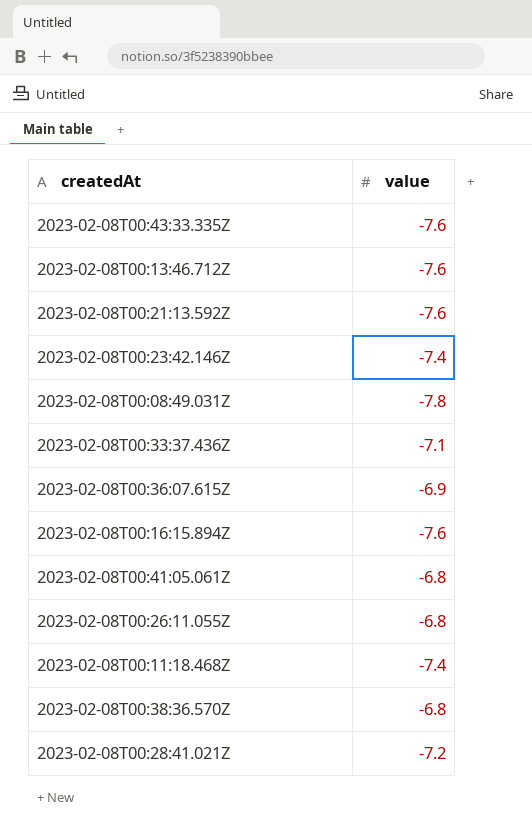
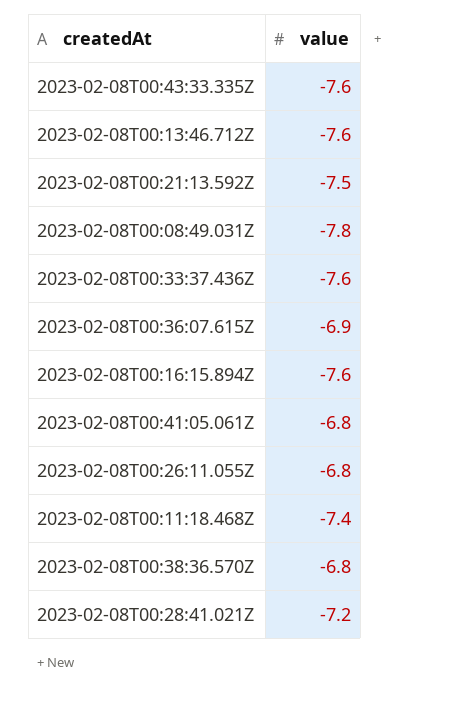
row 2023-02-08T00:23:42.146Z: -7.4 -> none
2023-02-08T00:21:13.592Z | value: -7.6 -> -7.5
2023-02-08T00:33:37.436Z | value: -7.1 -> -7.6

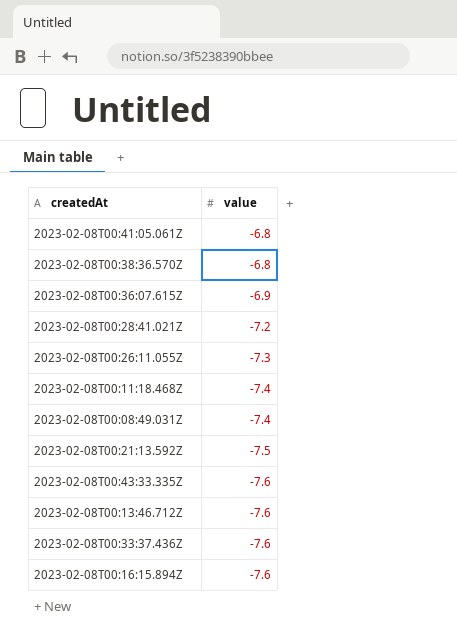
row order: none -> value descending
2023-02-08T00:26:11.055Z | value: -6.8 -> -7.3
2023-02-08T00:08:49.031Z | value: -7.8 -> -7.4

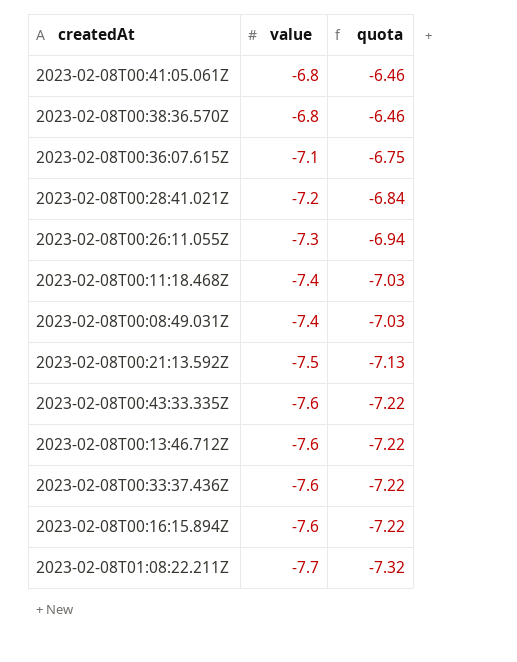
column quota | formula: none -> [value] * 0.95
2023-02-08T00:36:07.615Z | value: -6.9 -> -7.1
row 2023-02-08T01:08:22.211Z: none -> -7.7 | -7.32

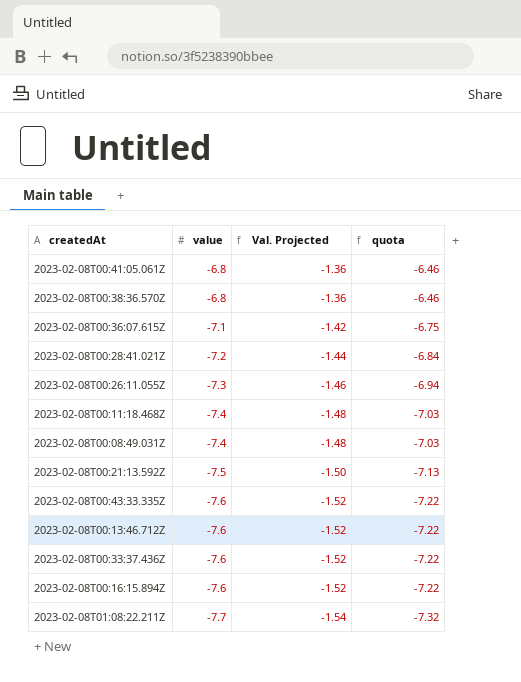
column Val. Projected | formula: none -> [value] * 0.2

